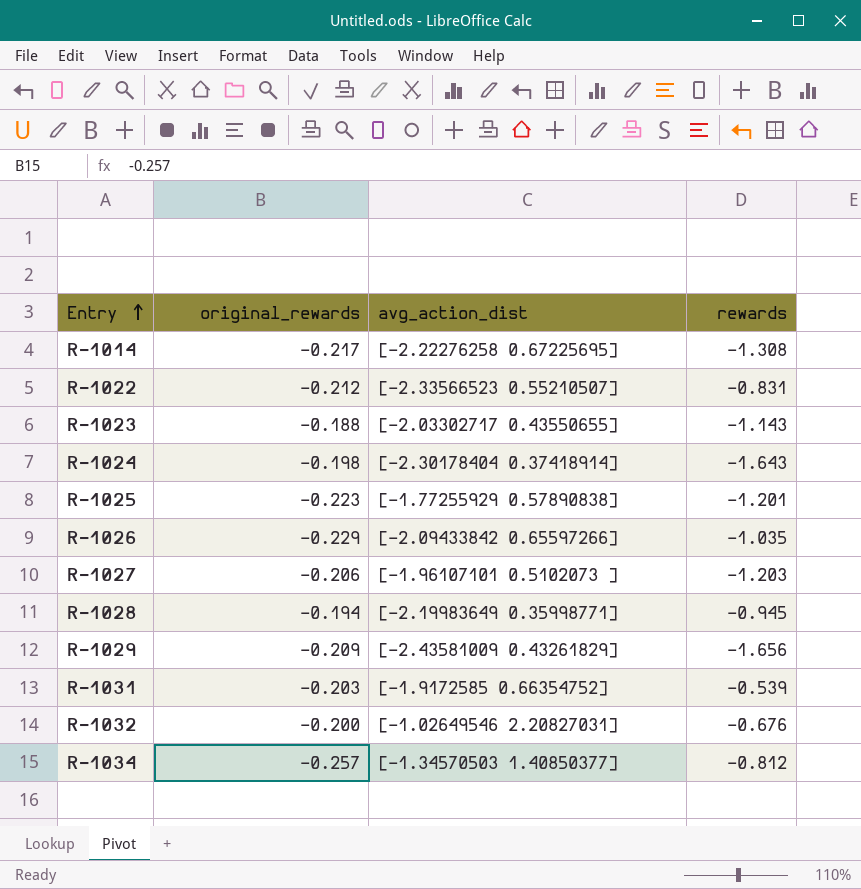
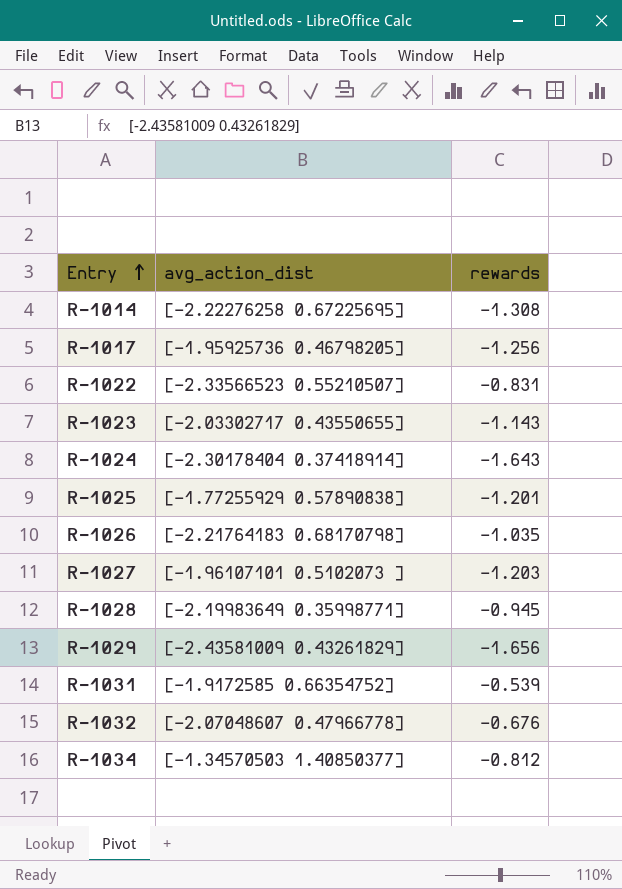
column original_rewards | position: 2 -> none
row R-1017: none -> [-1.95925736 0.46798205] | -1.256
R-1026 | avg_action_dist: [-2.09433842 0.65597266] -> [-2.21764183 0.68170798]
R-1032 | avg_action_dist: [-1.02649546 2.20827031] -> [-2.07048607 0.47966778]

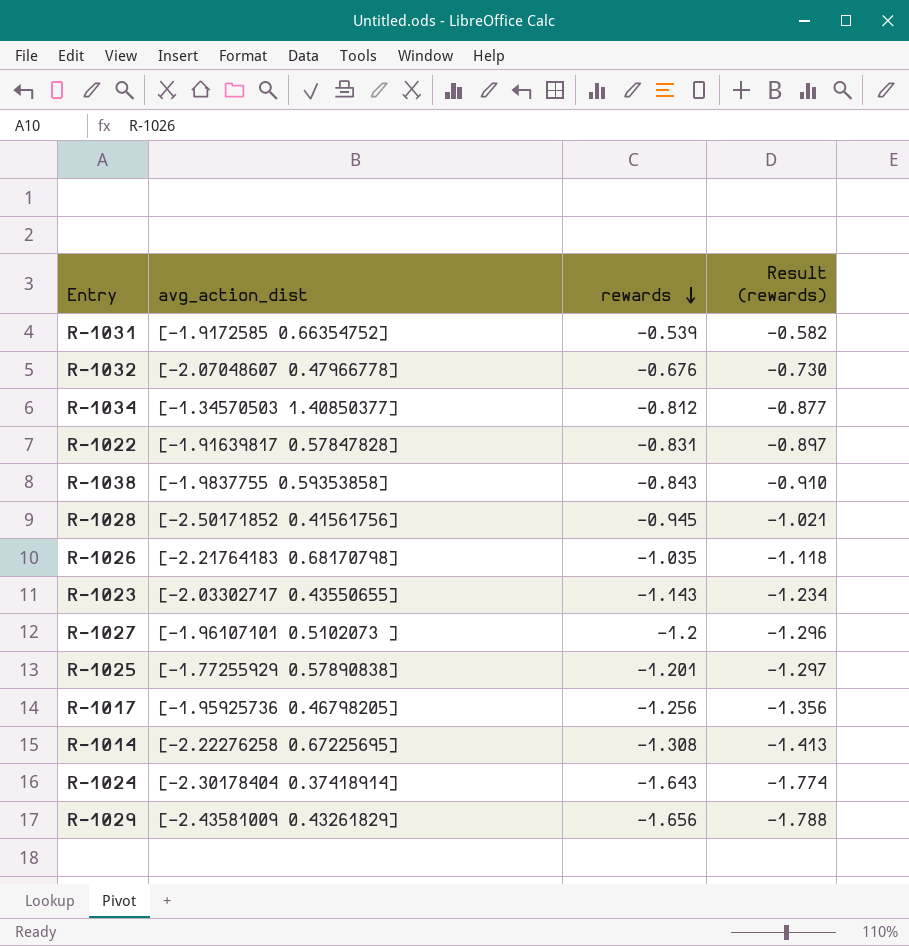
row order: Entry ascending -> rewards descending
column Result (rewards) | formula: none -> [rewards] * 1.08
R-1022 | avg_action_dist: [-2.33566523 0.55210507] -> [-1.91639817 0.57847828]
row R-1038: none -> [-1.9837755 0.59353858] | -0.843 | -0.910
R-1028 | avg_action_dist: [-2.19983649 0.35998771] -> [-2.50171852 0.41561756]
R-1027 | rewards: -1.203 -> -1.2

